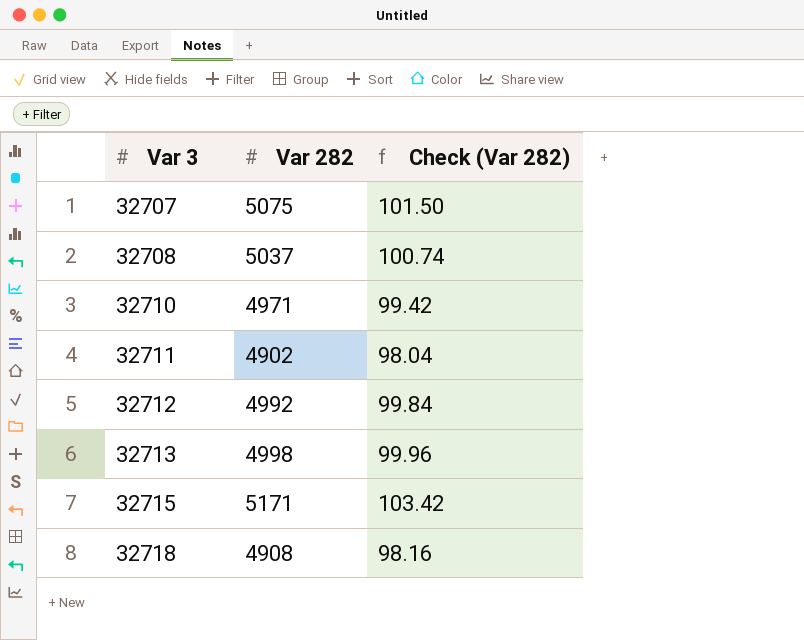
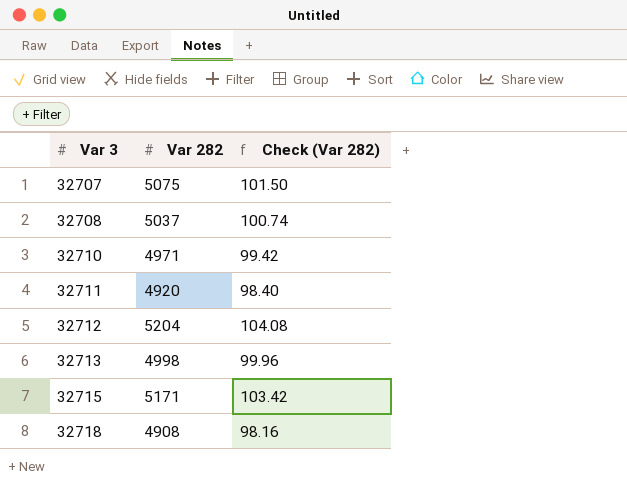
32711 | Var 282: 4902 -> 4920
32711 | Check (Var 282): 98.04 -> 98.40
32712 | Var 282: 4992 -> 5204
32712 | Check (Var 282): 99.84 -> 104.08

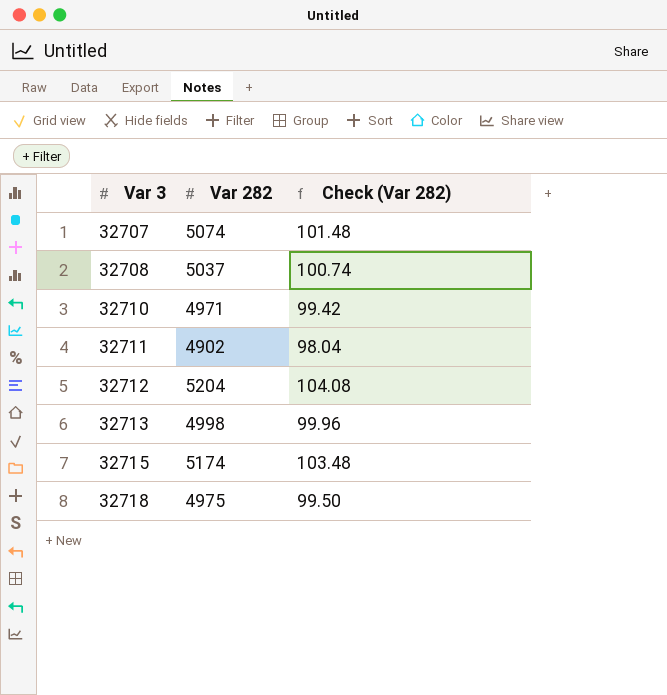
32707 | Var 282: 5075 -> 5074
32707 | Check (Var 282): 101.50 -> 101.48
32711 | Var 282: 4920 -> 4902
32711 | Check (Var 282): 98.40 -> 98.04
32715 | Var 282: 5171 -> 5174
32715 | Check (Var 282): 103.42 -> 103.48
32718 | Var 282: 4908 -> 4975
32718 | Check (Var 282): 98.16 -> 99.50

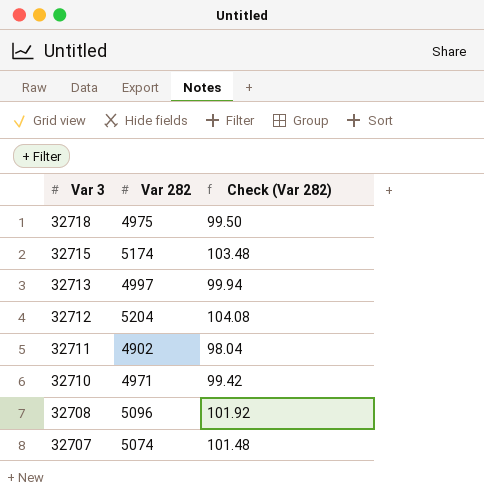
row order: Var 3 ascending -> Var 3 descending
32713 | Var 282: 4998 -> 4997
32713 | Check (Var 282): 99.96 -> 99.94
32708 | Var 282: 5037 -> 5096
32708 | Check (Var 282): 100.74 -> 101.92

